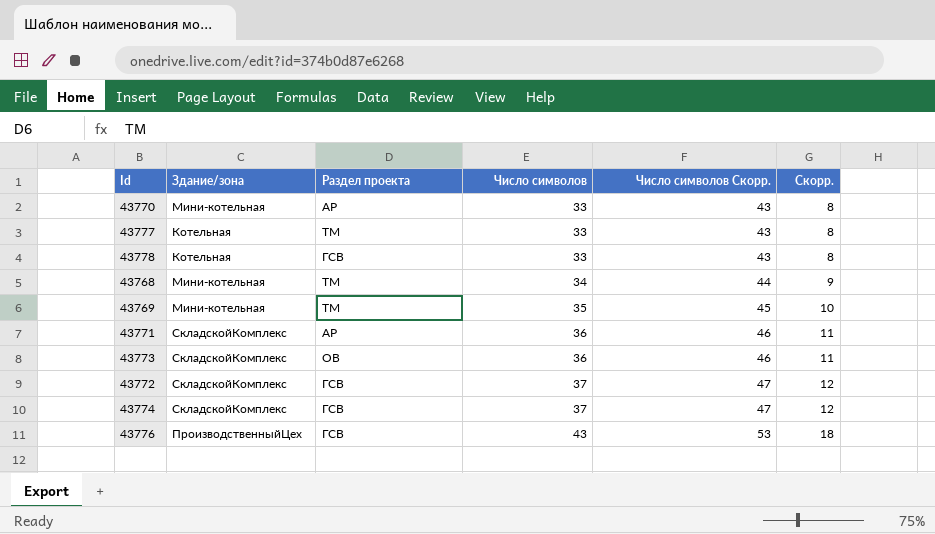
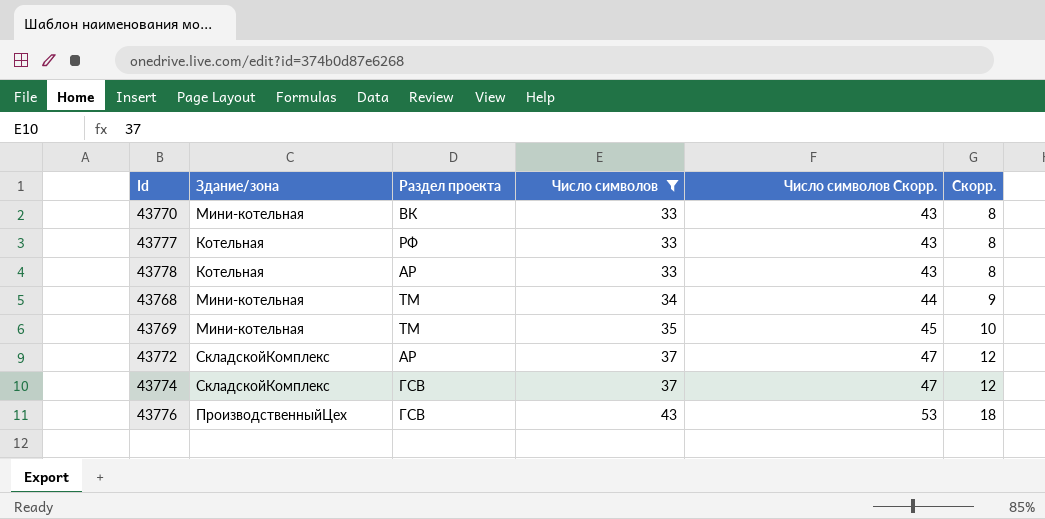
filter: none -> Число символов != 36
43770 | Раздел проекта: АР -> ВК
43777 | Раздел проекта: ТМ -> РФ
43778 | Раздел проекта: ГСВ -> АР
43772 | Раздел проекта: ГСВ -> АР

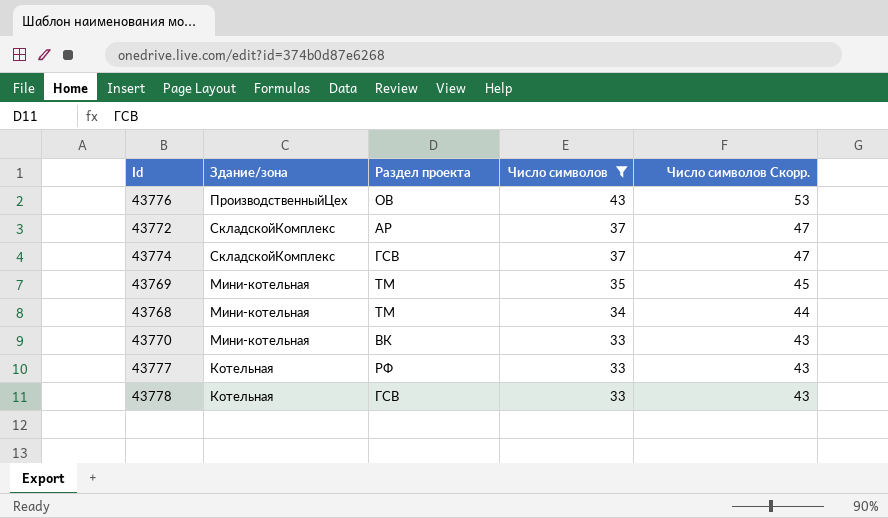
row order: Число символов ascending -> Число символов descending
column Скорр. | formula: [Число символов] - 25 -> none
43776 | Раздел проекта: ГСВ -> ОВ
43778 | Раздел проекта: АР -> ГСВ

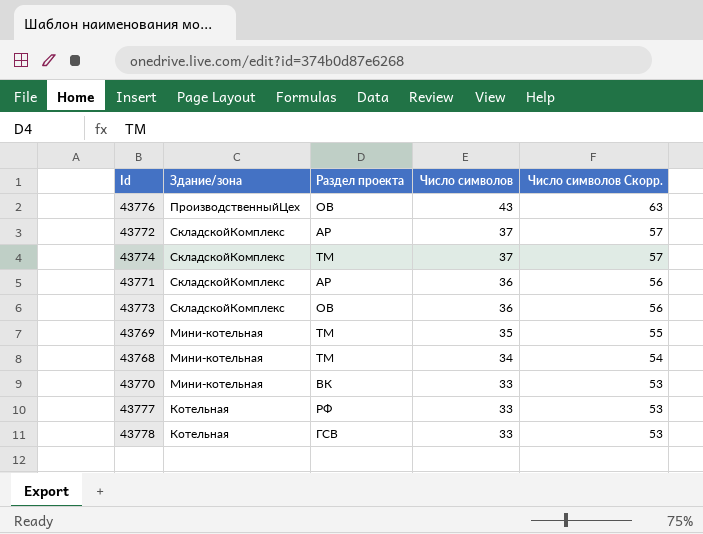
filter: Число символов != 36 -> none
column Число символов Скорр. | formula: [Число символов] + 10 -> [Число символов] + 20
43774 | Раздел проекта: ГСВ -> ТМ

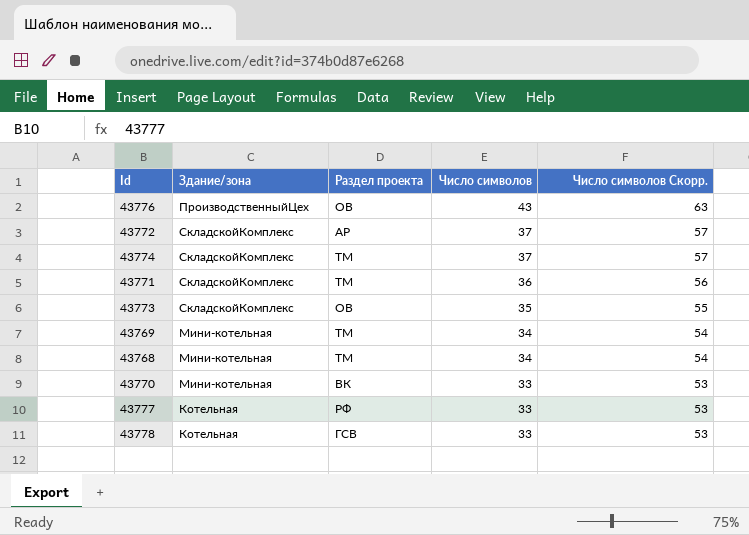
43771 | Раздел проекта: АР -> ТМ
43773 | Число символов: 36 -> 35
43773 | Число символов Скорр.: 56 -> 55
43769 | Число символов: 35 -> 34
43769 | Число символов Скорр.: 55 -> 54

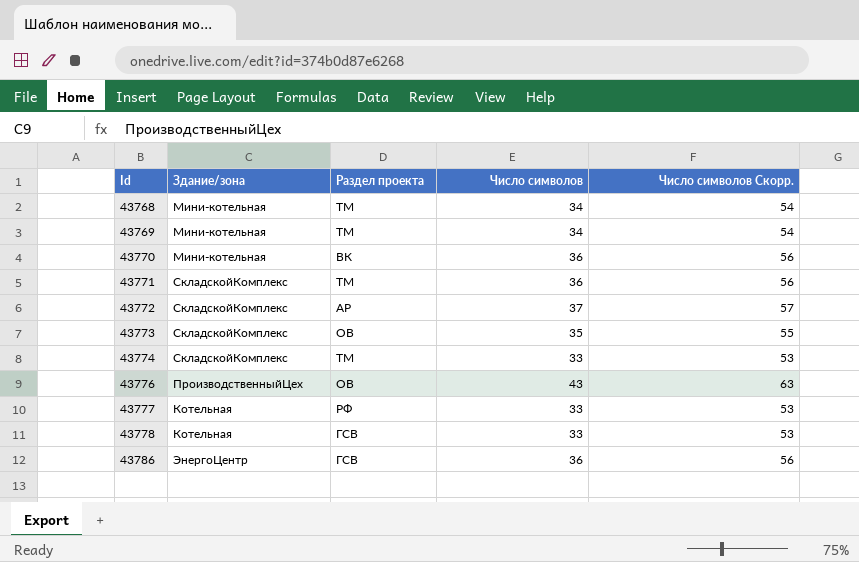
row order: Число символов descending -> Id ascending
43770 | Число символов: 33 -> 36
43770 | Число символов Скорр.: 53 -> 56
43774 | Число символов: 37 -> 33
43774 | Число символов Скорр.: 57 -> 53
row 43786: none -> ЭнергоЦентр | ГСВ | 36 | 56

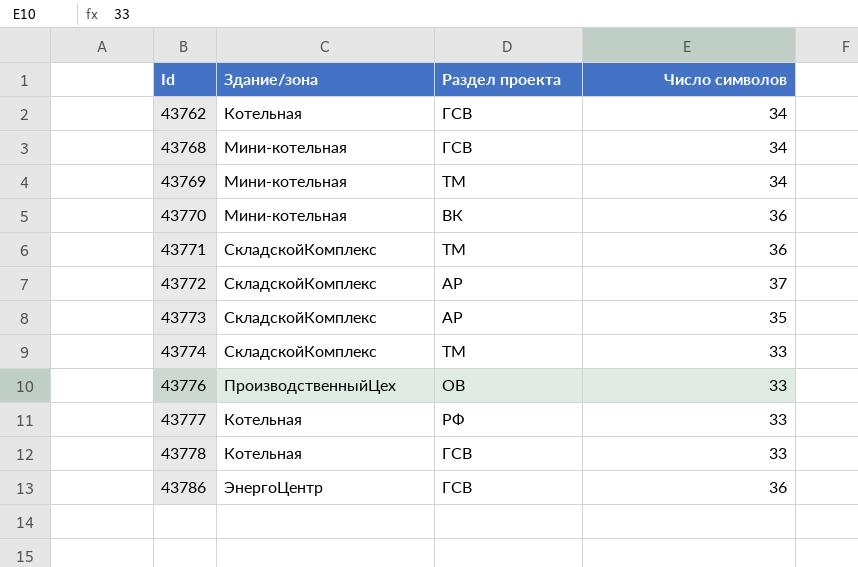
column Число символов Скорр. | formula: [Число символов] + 20 -> none
row 43762: none -> Котельная | ГСВ | 34
43768 | Раздел проекта: ТМ -> ГСВ
43773 | Раздел проекта: ОВ -> АР
43776 | Число символов: 43 -> 33

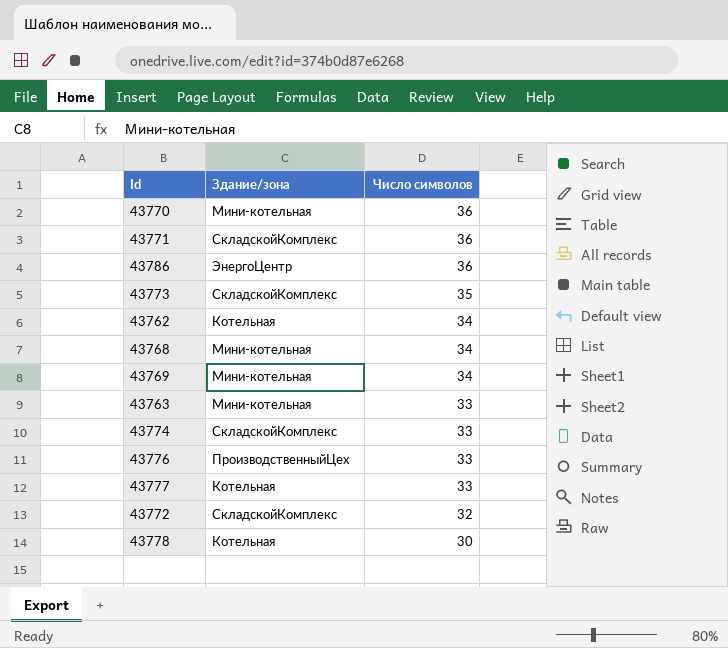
row order: Id ascending -> Число символов descending
column Раздел проекта | position: 3 -> none
row 43763: none -> Мини-котельная | 33
43772 | Число символов: 37 -> 32
43778 | Число символов: 33 -> 30

